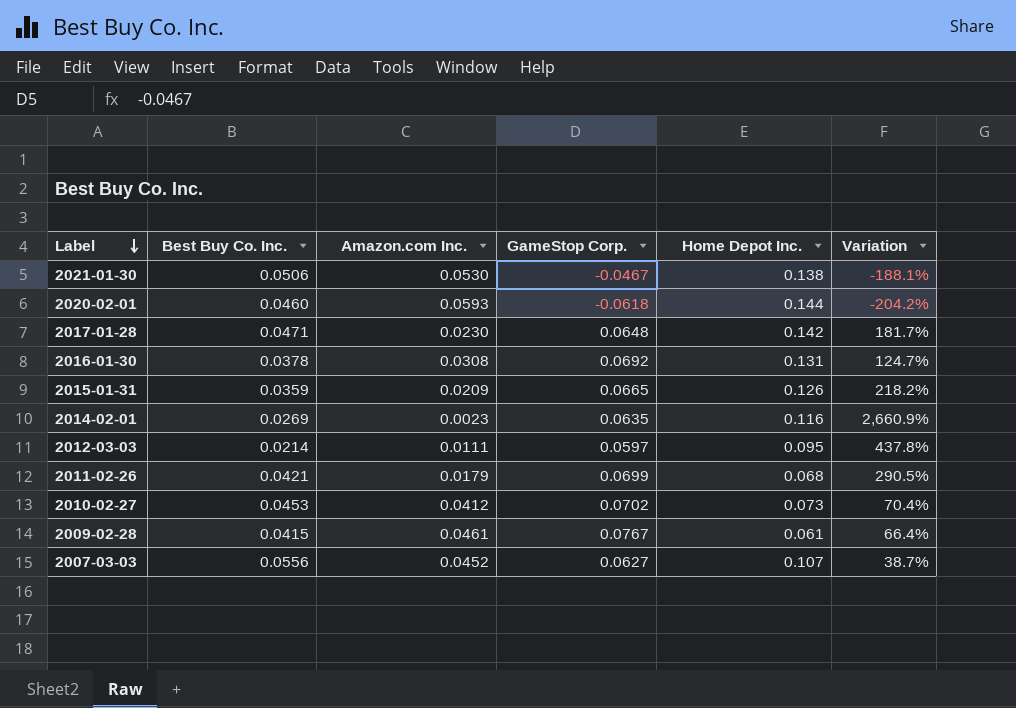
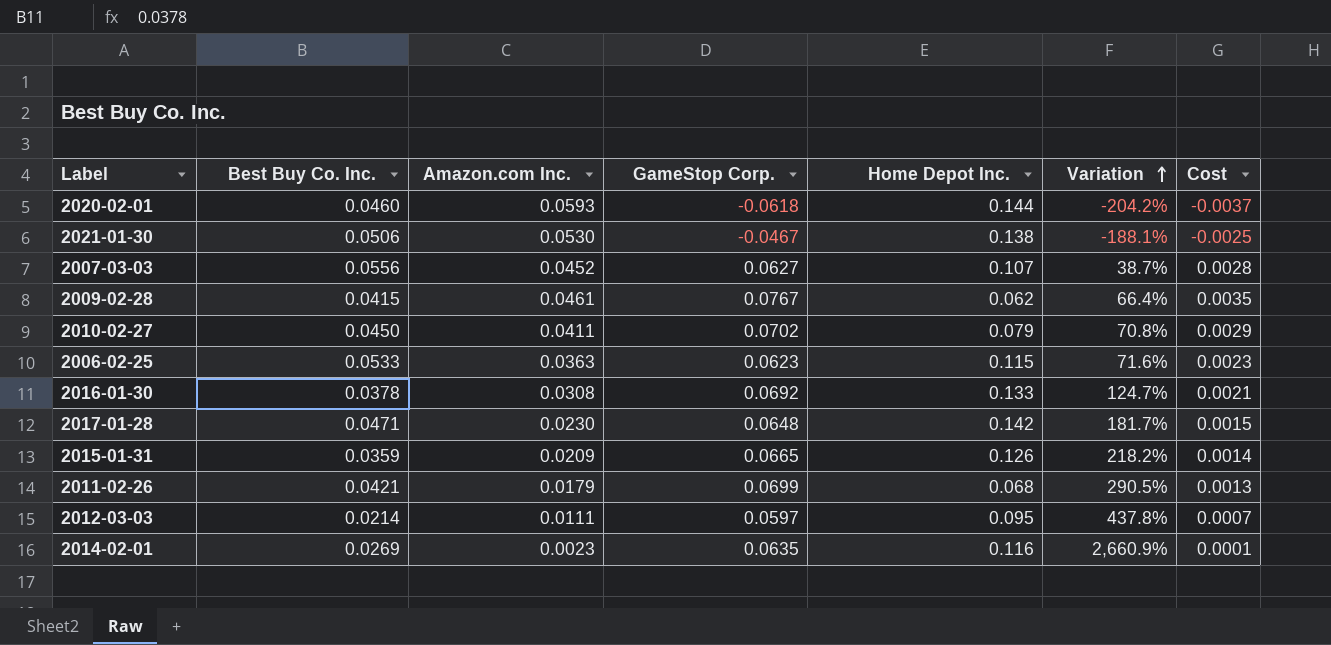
row order: Label descending -> Variation ascending
column Cost | formula: none -> [Amazon.com Inc.] * [GameStop Corp.]
2009-02-28 | Home Depot Inc.: 0.061 -> 0.062
2010-02-27 | Best Buy Co. Inc.: 0.0453 -> 0.0450
2010-02-27 | Amazon.com Inc.: 0.0412 -> 0.0411
2010-02-27 | Home Depot Inc.: 0.073 -> 0.079
2010-02-27 | Variation: 70.4% -> 70.8%
row 2006-02-25: none -> 0.0533 | 0.0363 | 0.0623 | 0.115 | 71.6% | 0.0023
2016-01-30 | Home Depot Inc.: 0.131 -> 0.133

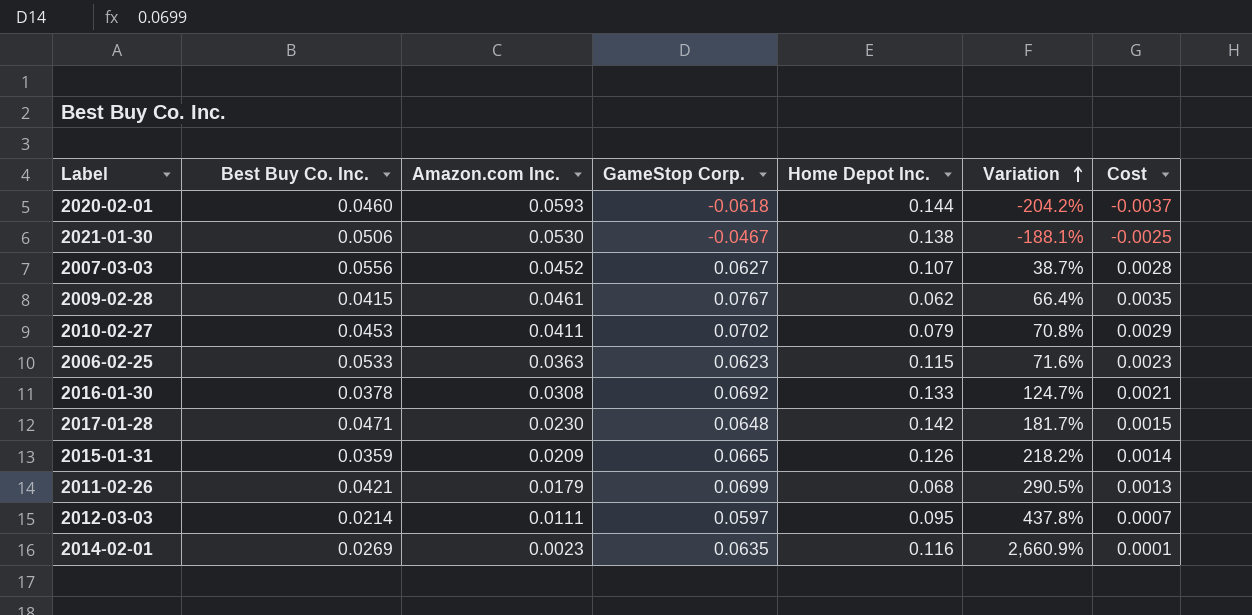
2010-02-27 | Best Buy Co. Inc.: 0.0450 -> 0.0453

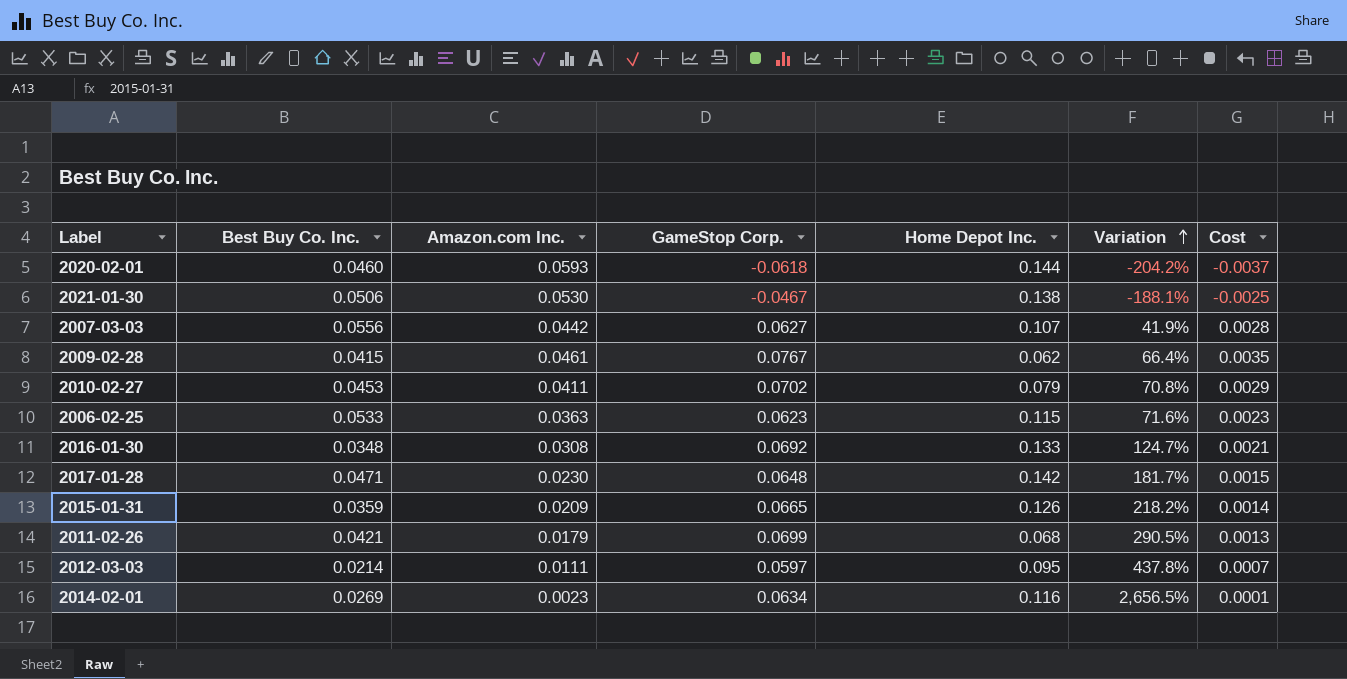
2007-03-03 | Amazon.com Inc.: 0.0452 -> 0.0442
2007-03-03 | Variation: 38.7% -> 41.9%
2016-01-30 | Best Buy Co. Inc.: 0.0378 -> 0.0348
2014-02-01 | GameStop Corp.: 0.0635 -> 0.0634
2014-02-01 | Variation: 2,660.9% -> 2,656.5%

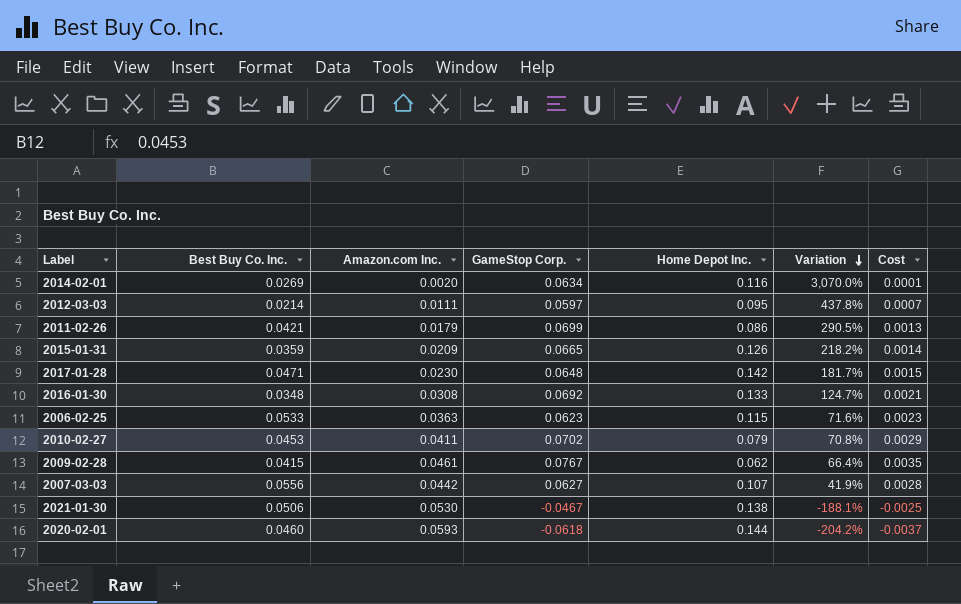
row order: Variation ascending -> Variation descending
2014-02-01 | Amazon.com Inc.: 0.0023 -> 0.0020
2014-02-01 | Variation: 2,656.5% -> 3,070.0%
2011-02-26 | Home Depot Inc.: 0.068 -> 0.086

